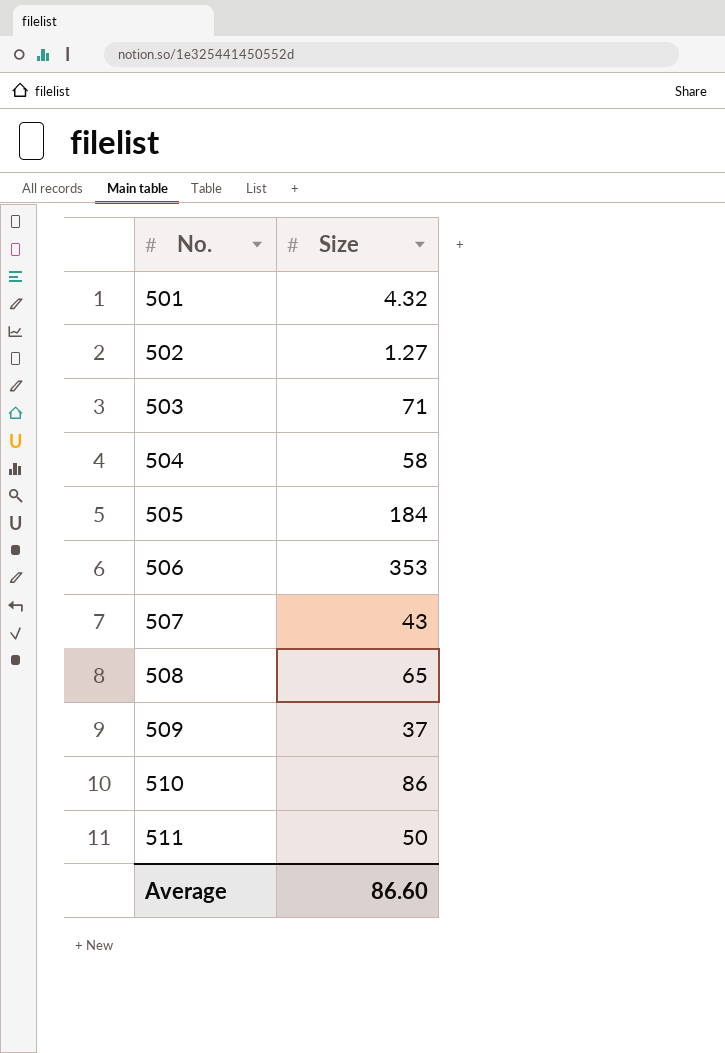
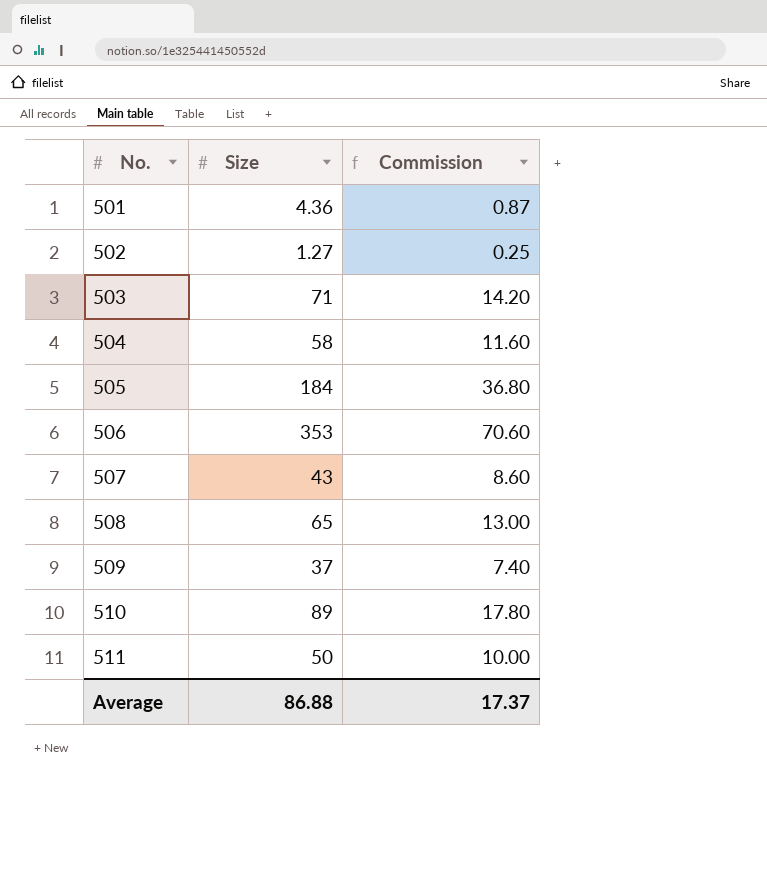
column Commission | formula: none -> [Size] * 0.2
501 | Size: 4.32 -> 4.36
510 | Size: 86 -> 89
Average | Size: 86.60 -> 86.88

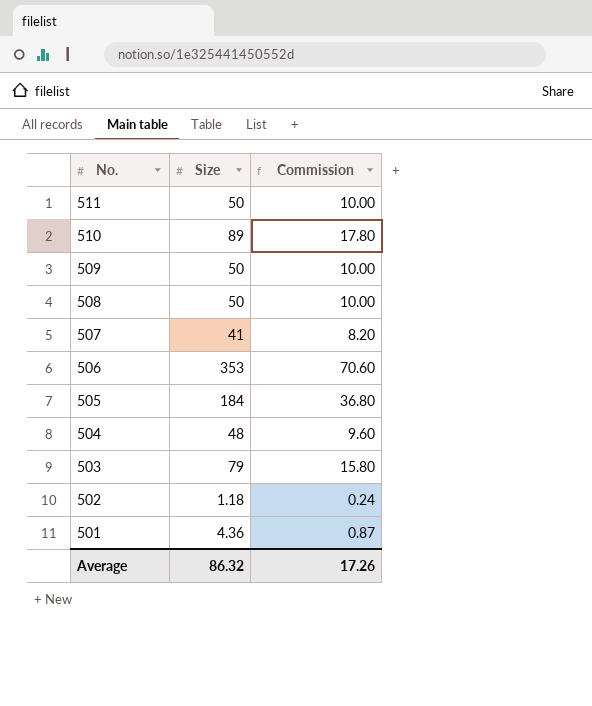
row order: No. ascending -> No. descending
509 | Size: 37 -> 50
509 | Commission: 7.40 -> 10.00
508 | Size: 65 -> 50
508 | Commission: 13.00 -> 10.00
507 | Size: 43 -> 41
507 | Commission: 8.60 -> 8.20
504 | Size: 58 -> 48
504 | Commission: 11.60 -> 9.60
503 | Size: 71 -> 79
503 | Commission: 14.20 -> 15.80
502 | Size: 1.27 -> 1.18
502 | Commission: 0.25 -> 0.24
Average | Size: 86.88 -> 86.32
Average | Commission: 17.37 -> 17.26

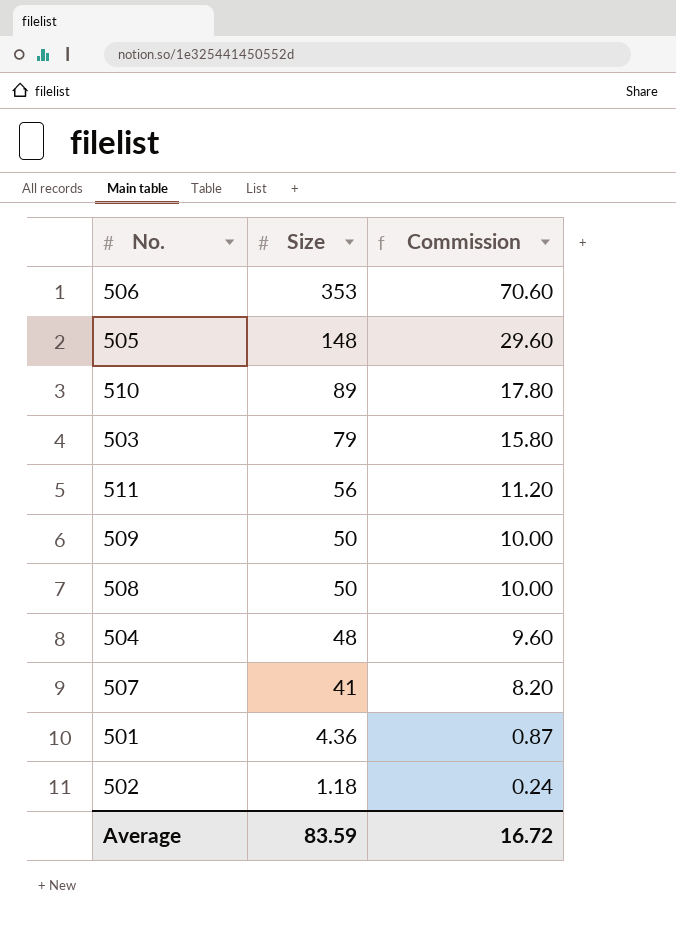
row order: No. descending -> Size descending
505 | Size: 184 -> 148
505 | Commission: 36.80 -> 29.60
511 | Size: 50 -> 56
511 | Commission: 10.00 -> 11.20
Average | Size: 86.32 -> 83.59
Average | Commission: 17.26 -> 16.72

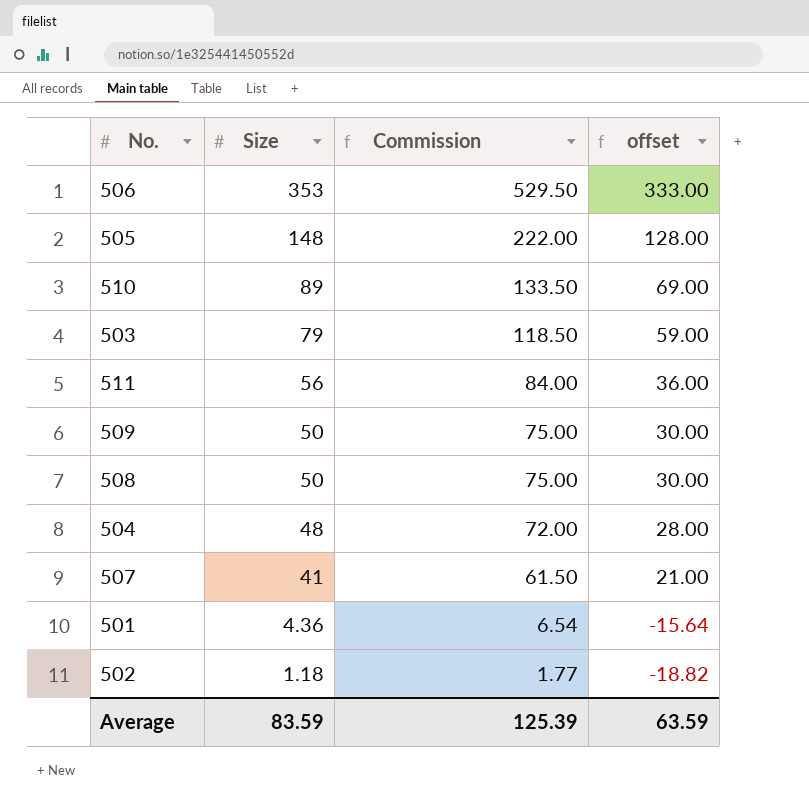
column Commission | formula: [Size] * 0.2 -> [Size] * 1.5
column offset | formula: none -> [Size] - 20
Average | Commission: 16.72 -> 125.39

